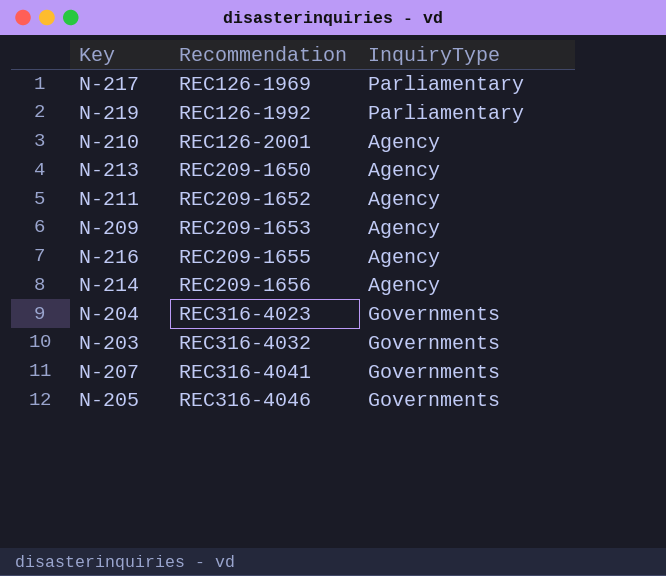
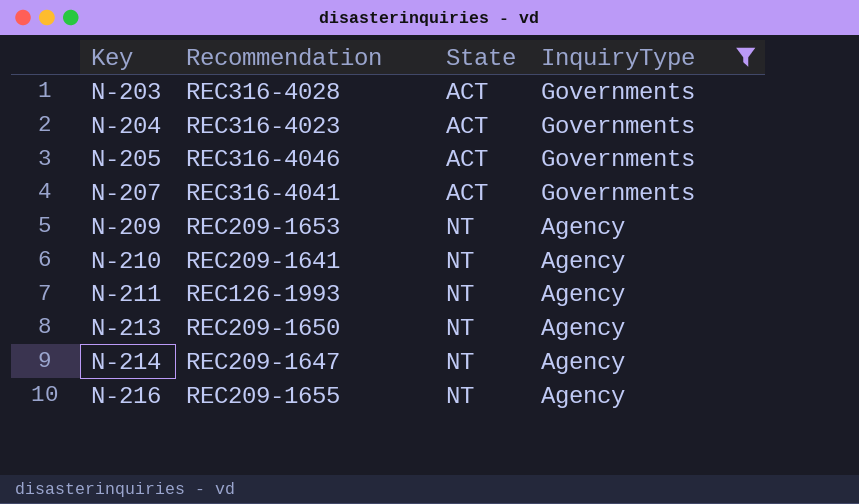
filter: none -> InquiryType != Parliamentary
row order: Recommendation ascending -> Key ascending
column State | position: none -> 3
N-203 | Recommendation: REC316-4032 -> REC316-4028
N-210 | Recommendation: REC126-2001 -> REC209-1641
N-211 | Recommendation: REC209-1652 -> REC126-1993
N-214 | Recommendation: REC209-1656 -> REC209-1647

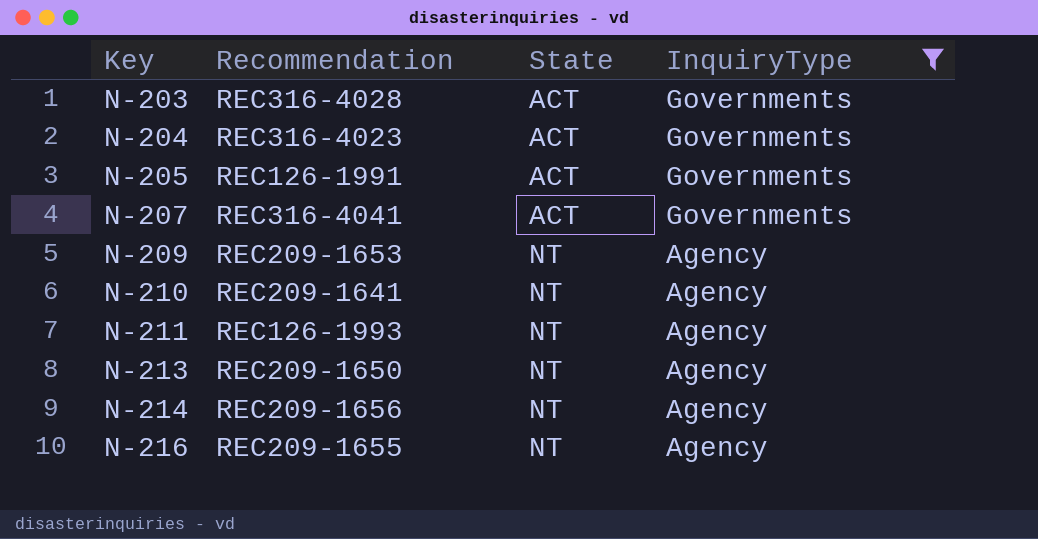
N-205 | Recommendation: REC316-4046 -> REC126-1991
N-214 | Recommendation: REC209-1647 -> REC209-1656

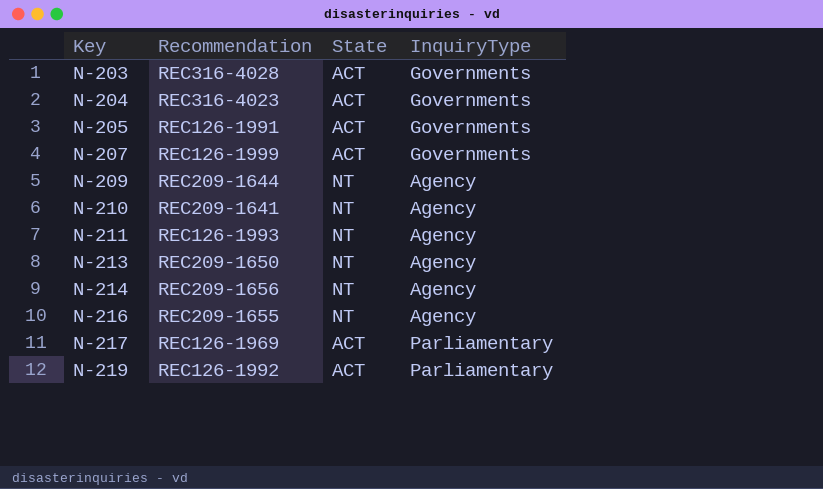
filter: InquiryType != Parliamentary -> none
N-207 | Recommendation: REC316-4041 -> REC126-1999
N-209 | Recommendation: REC209-1653 -> REC209-1644

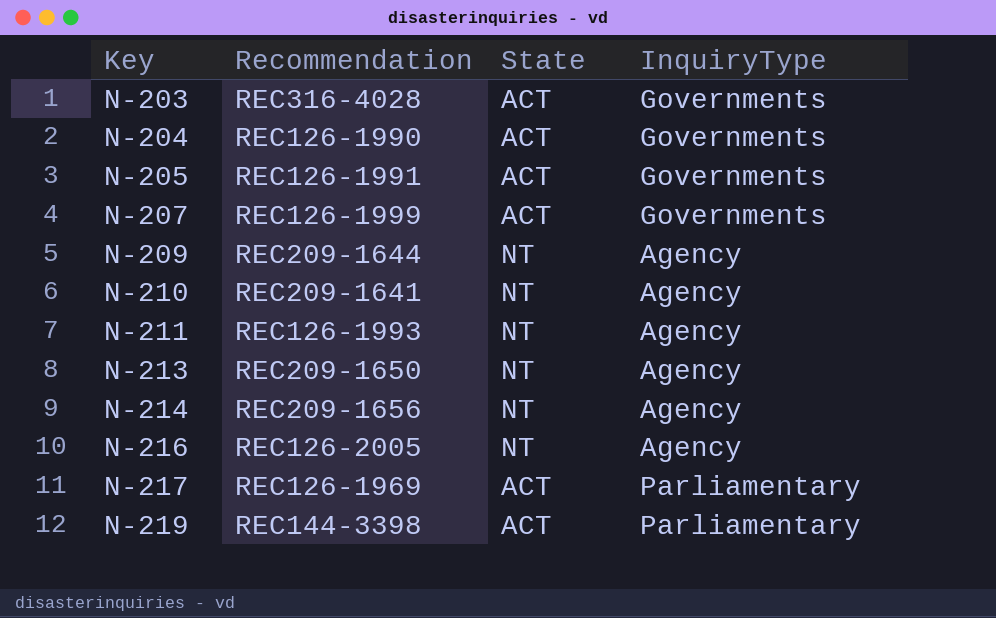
N-204 | Recommendation: REC316-4023 -> REC126-1990
N-216 | Recommendation: REC209-1655 -> REC126-2005
N-219 | Recommendation: REC126-1992 -> REC144-3398

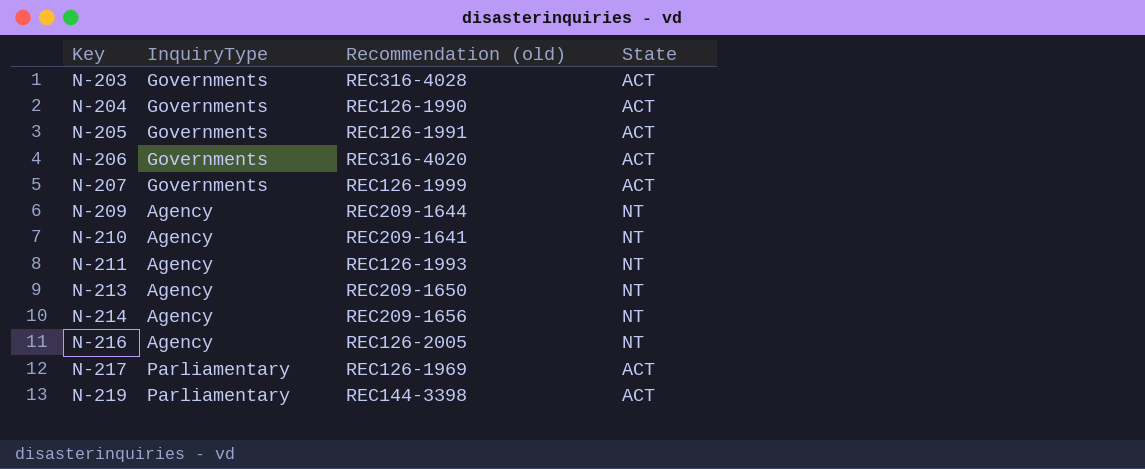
column InquiryType | position: 4 -> 2
column name: Recommendation -> Recommendation (old)
row N-206: none -> Governments | REC316-4020 | ACT

